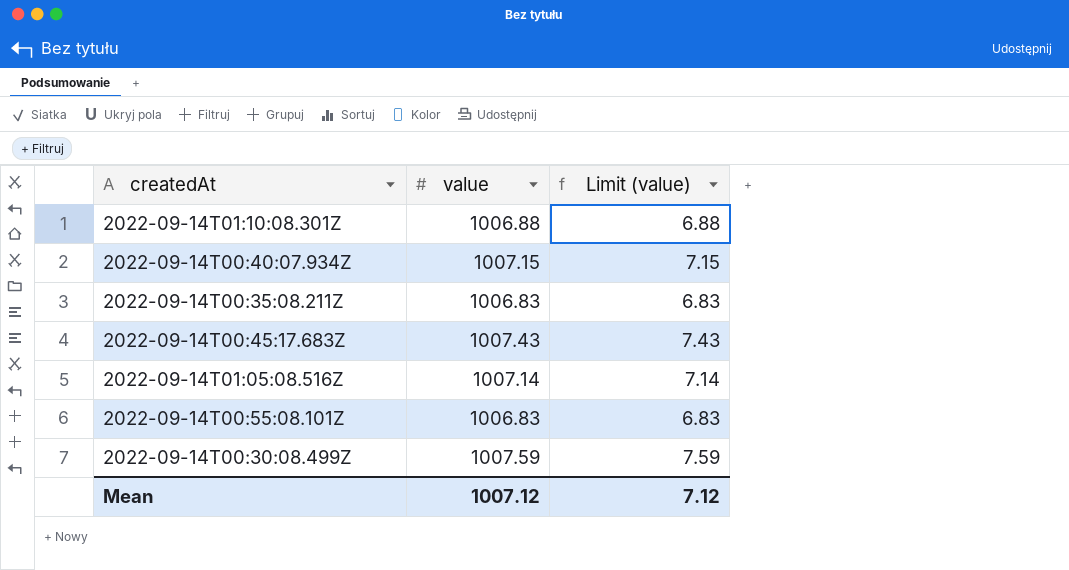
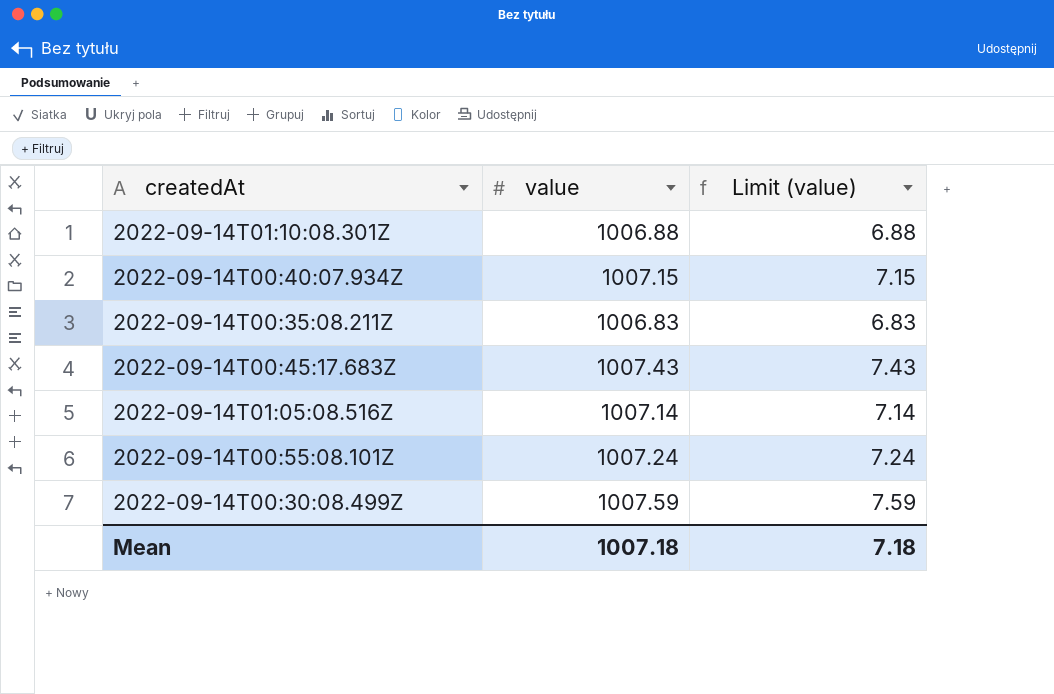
2022-09-14T00:55:08.101Z | value: 1006.83 -> 1007.24
2022-09-14T00:55:08.101Z | Limit (value): 6.83 -> 7.24
Mean | value: 1007.12 -> 1007.18
Mean | Limit (value): 7.12 -> 7.18

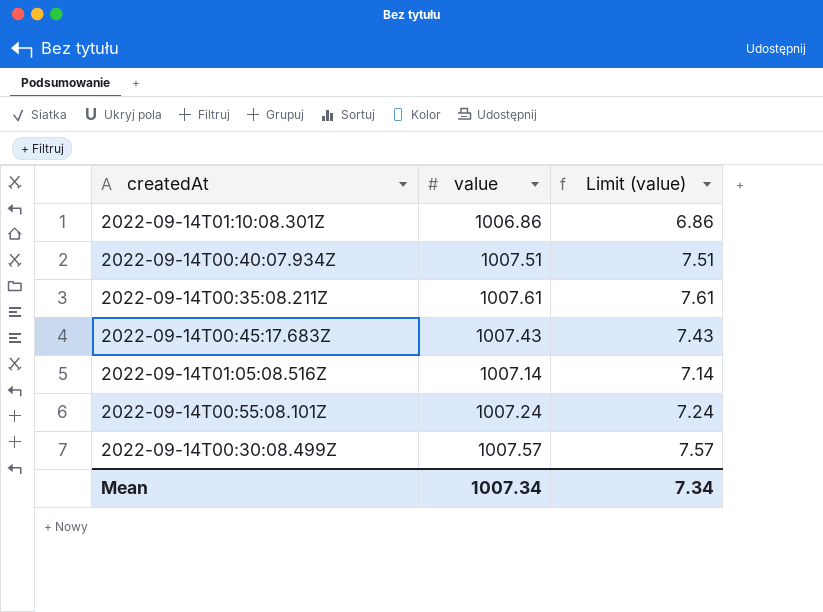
2022-09-14T01:10:08.301Z | value: 1006.88 -> 1006.86
2022-09-14T01:10:08.301Z | Limit (value): 6.88 -> 6.86
2022-09-14T00:40:07.934Z | value: 1007.15 -> 1007.51
2022-09-14T00:40:07.934Z | Limit (value): 7.15 -> 7.51
2022-09-14T00:35:08.211Z | value: 1006.83 -> 1007.61
2022-09-14T00:35:08.211Z | Limit (value): 6.83 -> 7.61
2022-09-14T00:30:08.499Z | value: 1007.59 -> 1007.57
2022-09-14T00:30:08.499Z | Limit (value): 7.59 -> 7.57
Mean | value: 1007.18 -> 1007.34
Mean | Limit (value): 7.18 -> 7.34

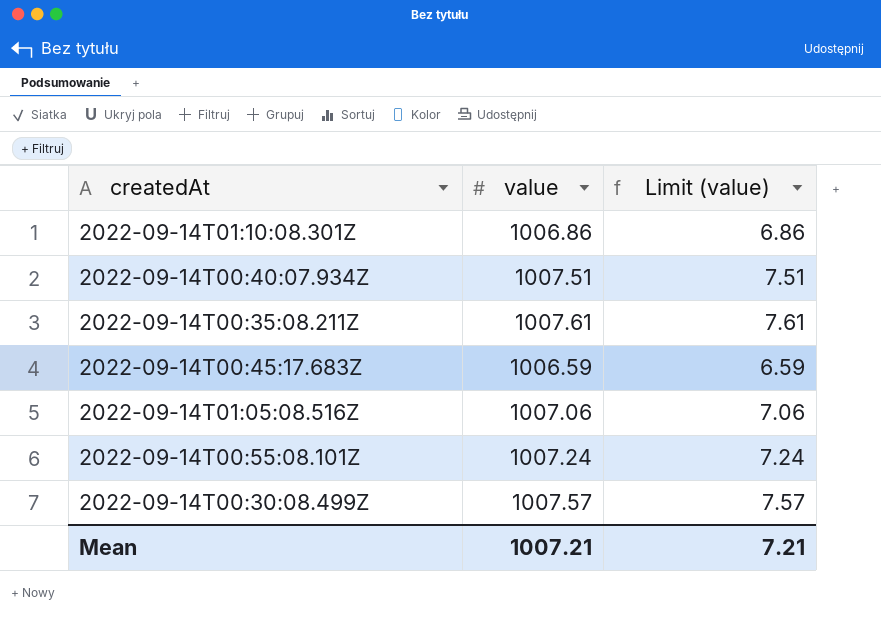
2022-09-14T00:45:17.683Z | value: 1007.43 -> 1006.59
2022-09-14T00:45:17.683Z | Limit (value): 7.43 -> 6.59
2022-09-14T01:05:08.516Z | value: 1007.14 -> 1007.06
2022-09-14T01:05:08.516Z | Limit (value): 7.14 -> 7.06
Mean | value: 1007.34 -> 1007.21
Mean | Limit (value): 7.34 -> 7.21

